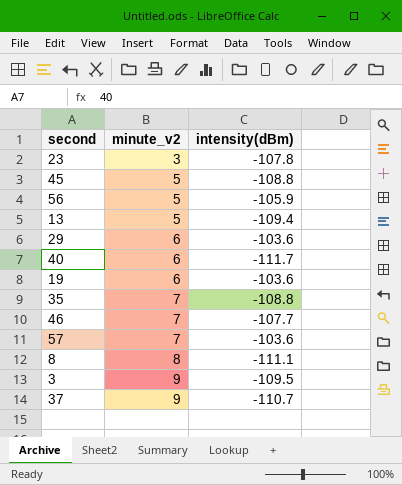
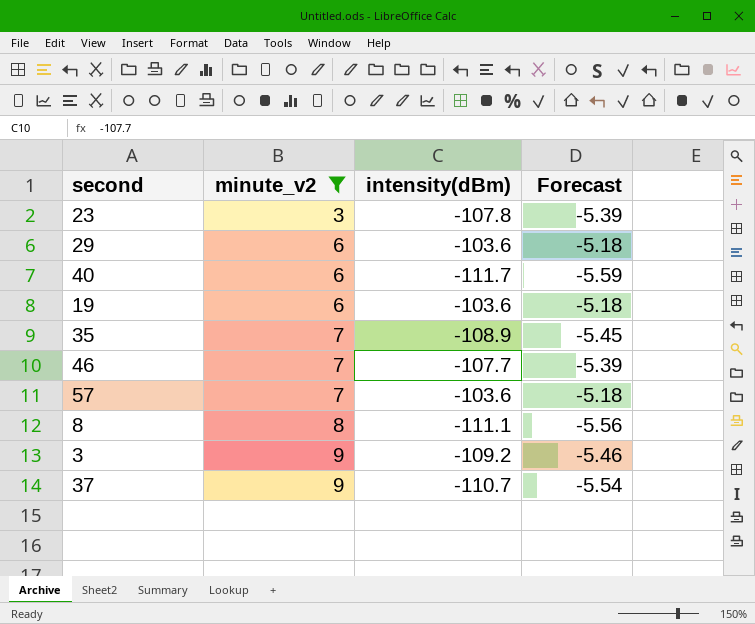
filter: none -> minute_v2 != 5
column Forecast | formula: none -> [intensity(dBm)] * 0.05
35 | intensity(dBm): -108.8 -> -108.9
3 | intensity(dBm): -109.5 -> -109.2

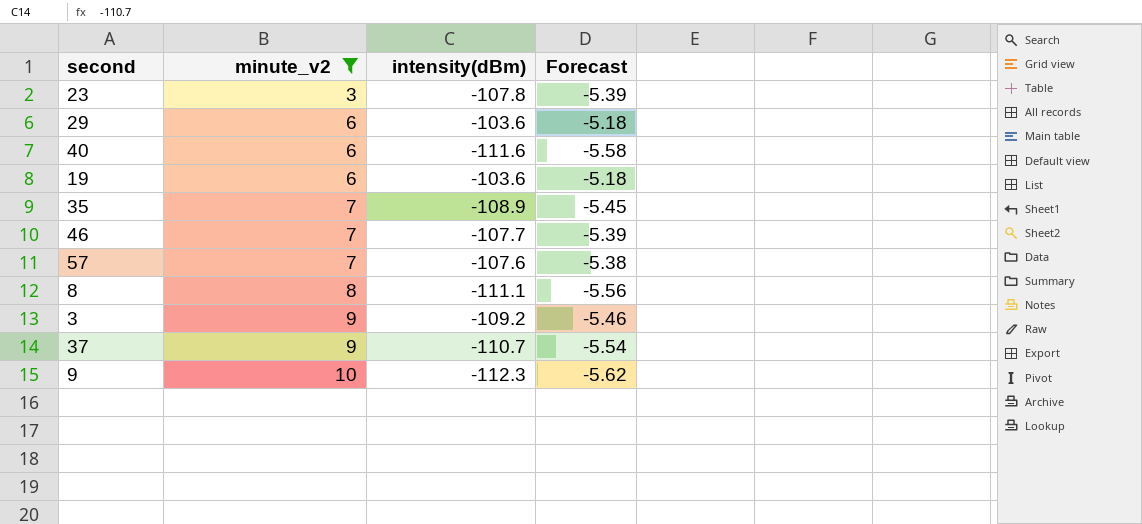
40 | intensity(dBm): -111.7 -> -111.6
40 | Forecast: -5.59 -> -5.58
57 | intensity(dBm): -103.6 -> -107.6
57 | Forecast: -5.18 -> -5.38
row 9: none -> 10 | -112.3 | -5.62

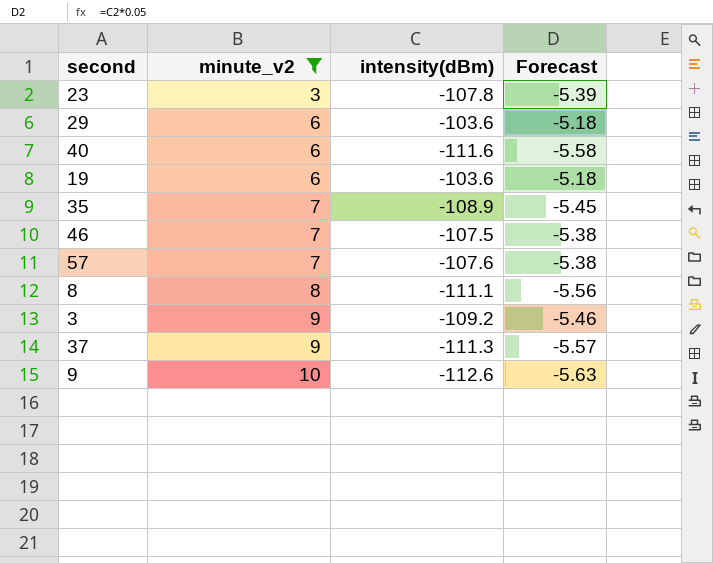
46 | intensity(dBm): -107.7 -> -107.5
46 | Forecast: -5.39 -> -5.38
37 | intensity(dBm): -110.7 -> -111.3
37 | Forecast: -5.54 -> -5.57
9 | intensity(dBm): -112.3 -> -112.6
9 | Forecast: -5.62 -> -5.63

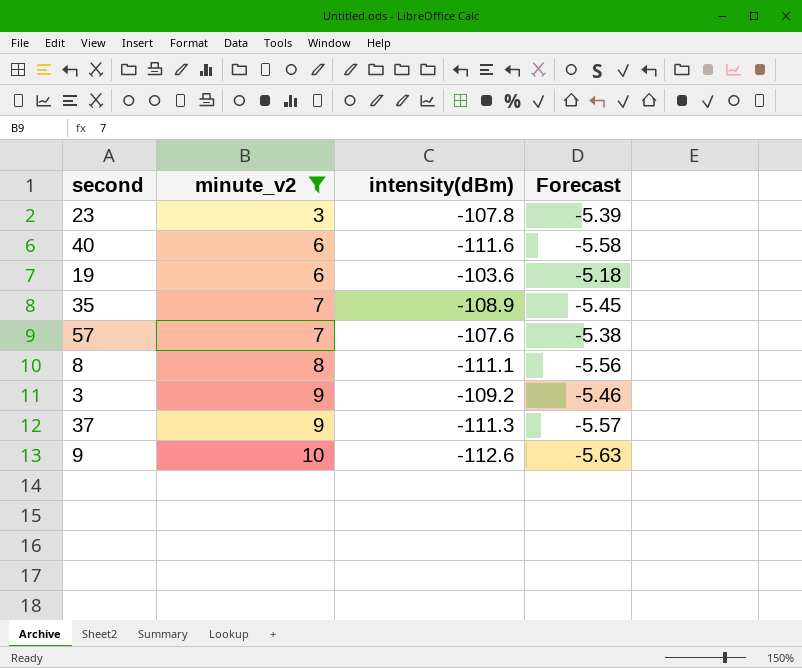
row 29: 6 | -103.6 | -5.18 -> none
row 46: 7 | -107.5 | -5.38 -> none

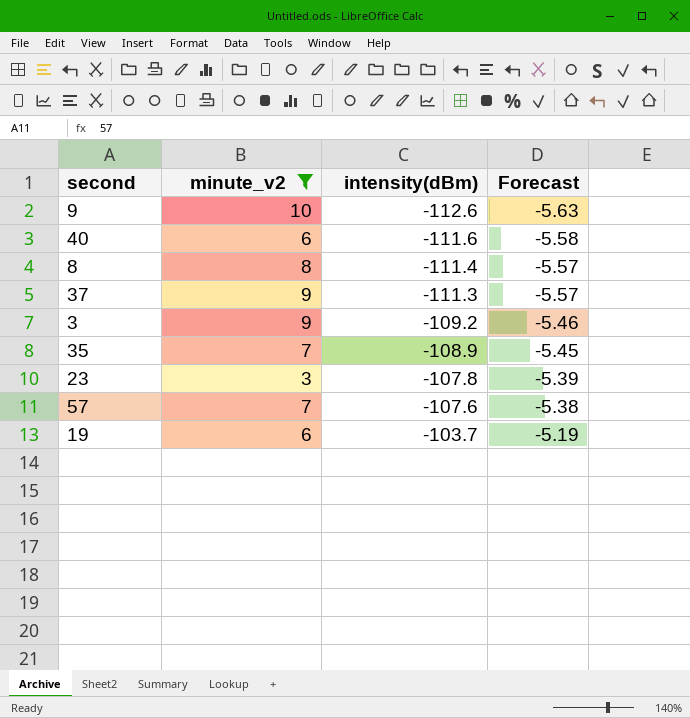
row order: minute_v2 ascending -> intensity(dBm) ascending
8 | intensity(dBm): -111.1 -> -111.4
8 | Forecast: -5.56 -> -5.57
19 | intensity(dBm): -103.6 -> -103.7
19 | Forecast: -5.18 -> -5.19

